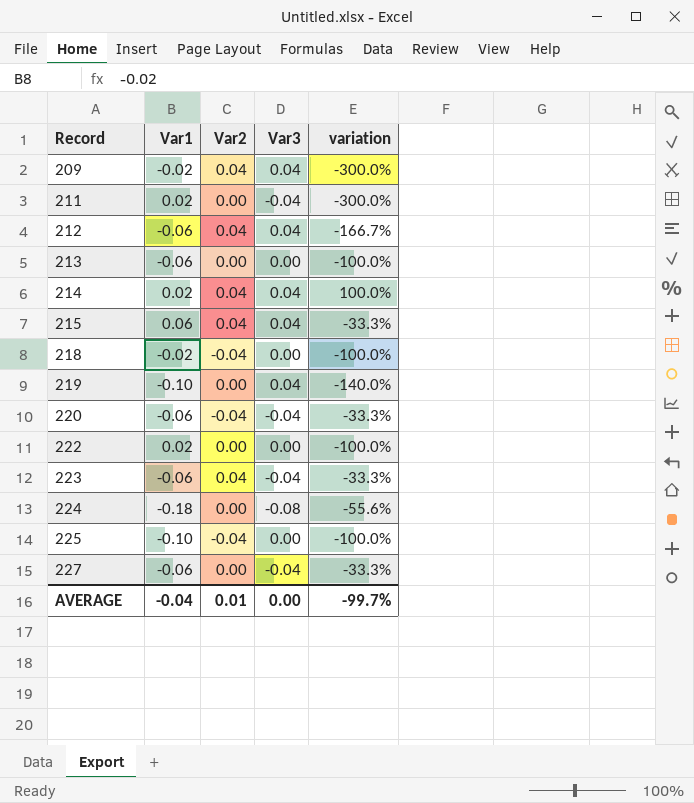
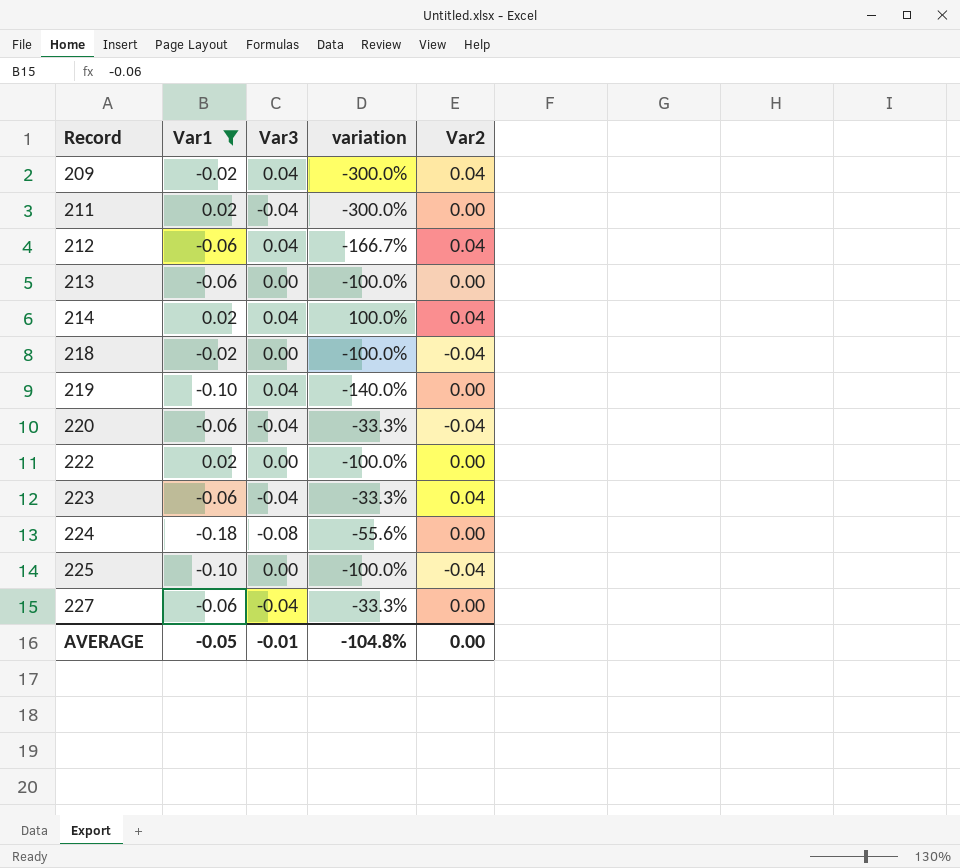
filter: none -> Var1 != 0.06
column Var2 | position: 3 -> 5
AVERAGE | Var1: -0.04 -> -0.05
AVERAGE | Var3: 0.00 -> -0.01
AVERAGE | variation: -99.7% -> -104.8%
AVERAGE | Var2: 0.01 -> 0.00

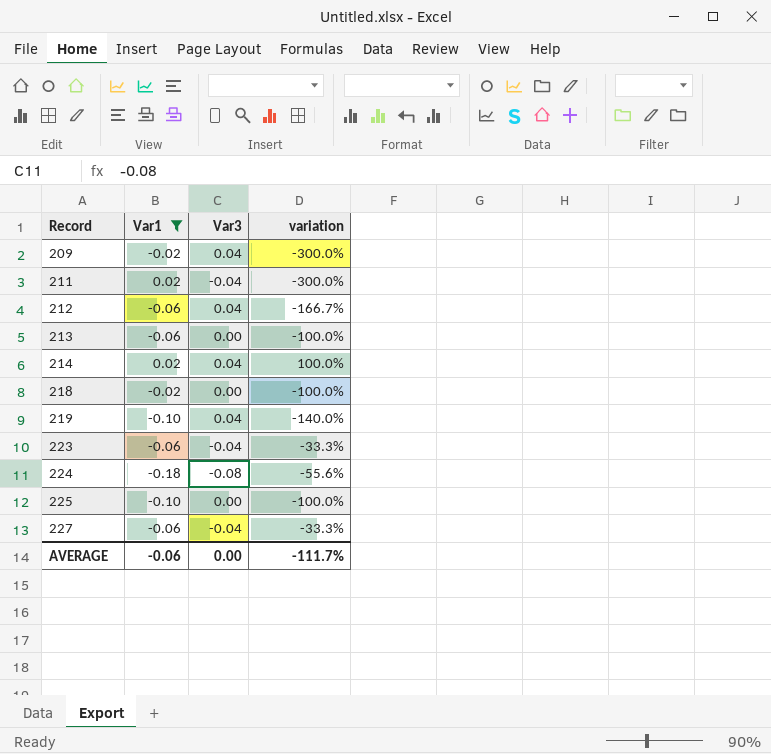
column Var2 | position: 5 -> none
row 220: -0.06 | -0.04 | -33.3% | -0.04 -> none
row 222: 0.02 | 0.00 | -100.0% | 0.00 -> none
AVERAGE | Var1: -0.05 -> -0.06
AVERAGE | Var3: -0.01 -> 0.00
AVERAGE | variation: -104.8% -> -111.7%

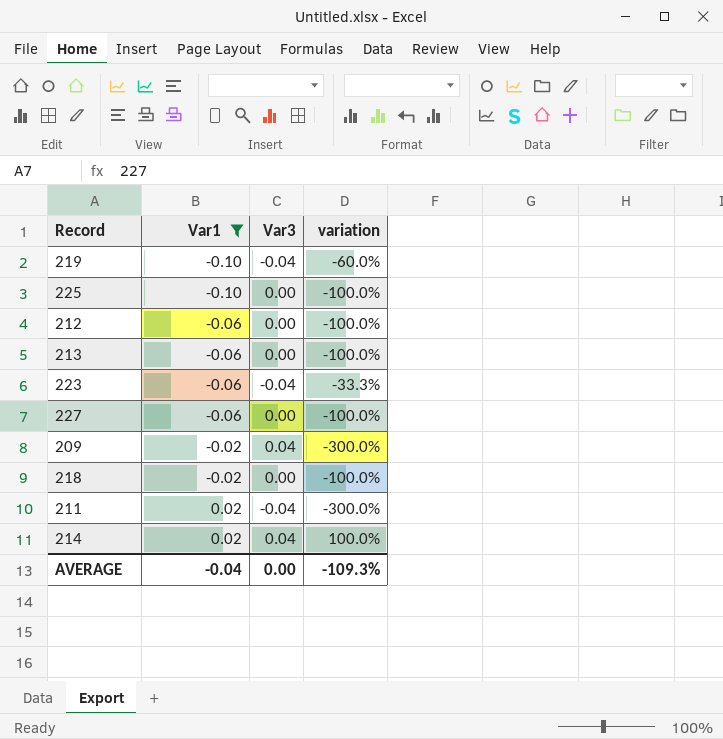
row order: Record ascending -> Var1 ascending
row 224: -0.18 | -0.08 | -55.6% -> none
219 | Var3: 0.04 -> -0.04
219 | variation: -140.0% -> -60.0%
212 | Var3: 0.04 -> 0.00
212 | variation: -166.7% -> -100.0%
227 | Var3: -0.04 -> 0.00
227 | variation: -33.3% -> -100.0%
AVERAGE | Var1: -0.06 -> -0.04
AVERAGE | variation: -111.7% -> -109.3%

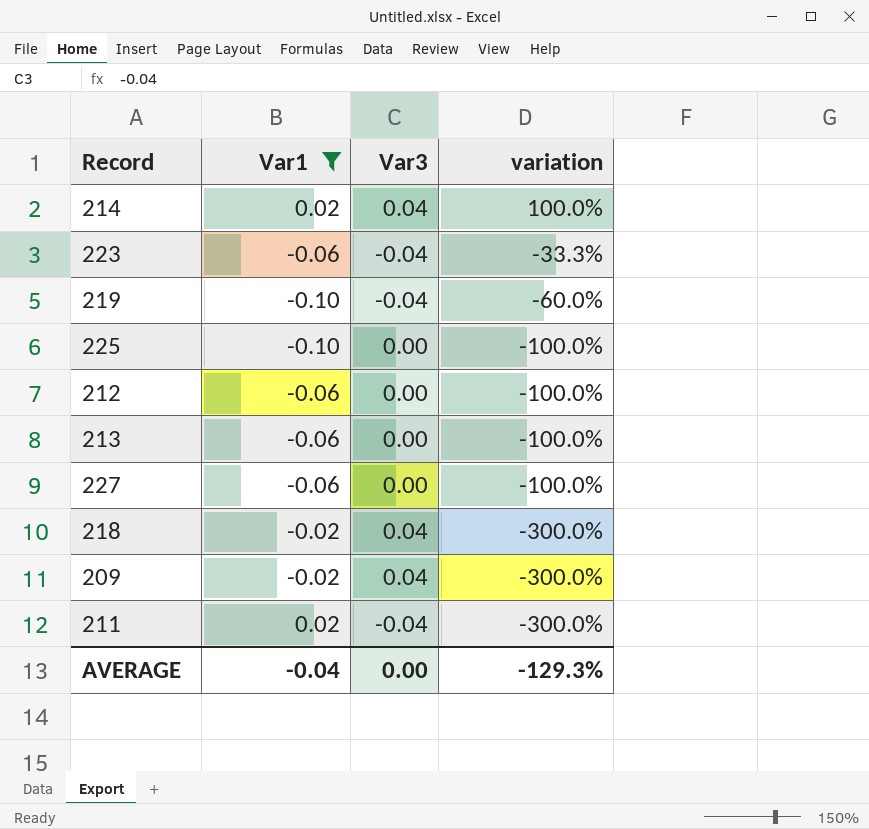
row order: Var1 ascending -> variation descending
218 | Var3: 0.00 -> 0.04
218 | variation: -100.0% -> -300.0%
AVERAGE | variation: -109.3% -> -129.3%

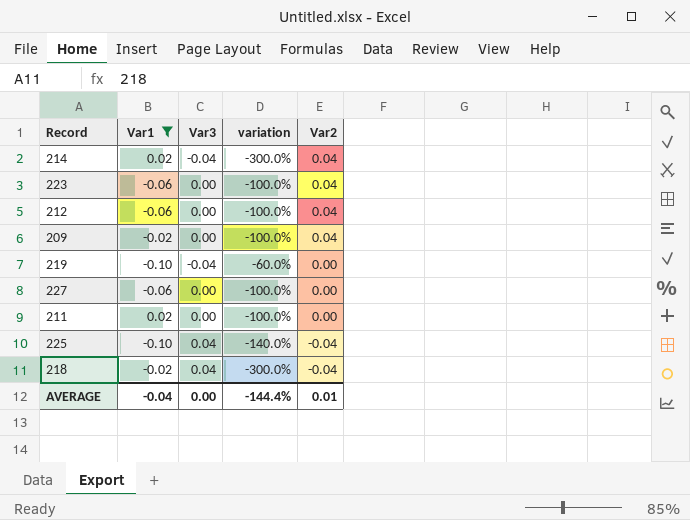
row order: variation descending -> Var2 descending
column Var2 | position: none -> 5
row 213: -0.06 | 0.00 | -100.0% -> none
214 | Var3: 0.04 -> -0.04
214 | variation: 100.0% -> -300.0%
223 | Var3: -0.04 -> 0.00
223 | variation: -33.3% -> -100.0%
209 | Var3: 0.04 -> 0.00
209 | variation: -300.0% -> -100.0%
211 | Var3: -0.04 -> 0.00
211 | variation: -300.0% -> -100.0%
225 | Var3: 0.00 -> 0.04
225 | variation: -100.0% -> -140.0%
AVERAGE | variation: -129.3% -> -144.4%

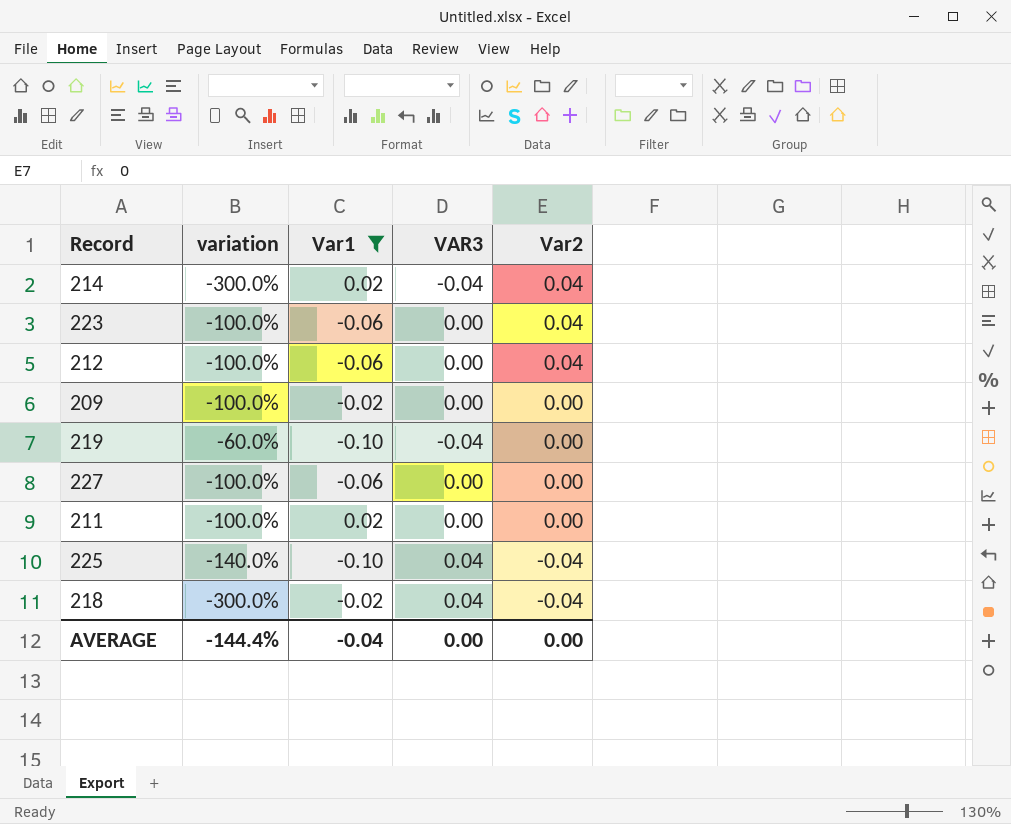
column variation | position: 4 -> 2
column name: Var3 -> VAR3
209 | Var2: 0.04 -> 0.00
AVERAGE | Var2: 0.01 -> 0.00

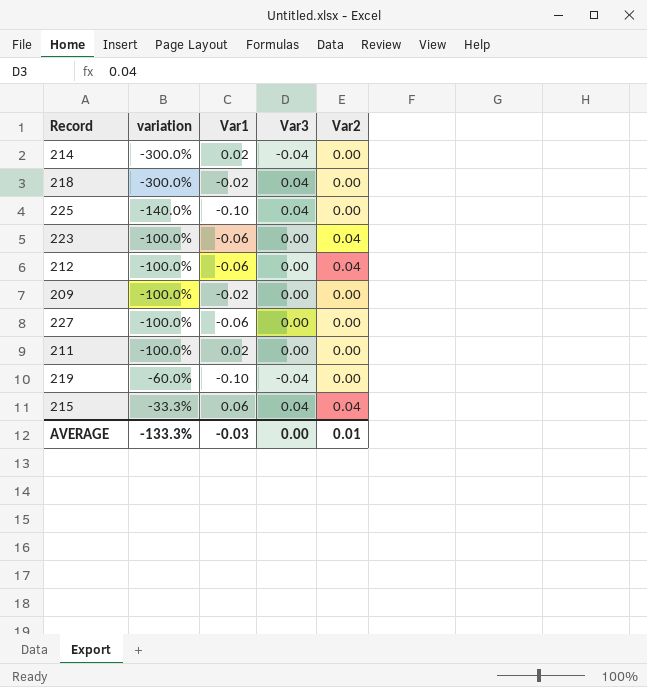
filter: Var1 != 0.06 -> none
row order: Var2 descending -> variation ascending
column name: VAR3 -> Var3
214 | Var2: 0.04 -> 0.00
218 | Var2: -0.04 -> 0.00
225 | Var2: -0.04 -> 0.00
AVERAGE | variation: -144.4% -> -133.3%
AVERAGE | Var1: -0.04 -> -0.03
AVERAGE | Var2: 0.00 -> 0.01

